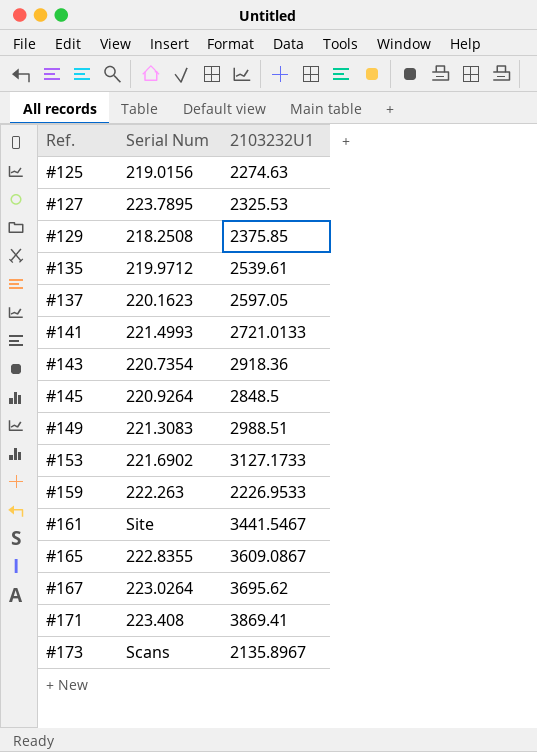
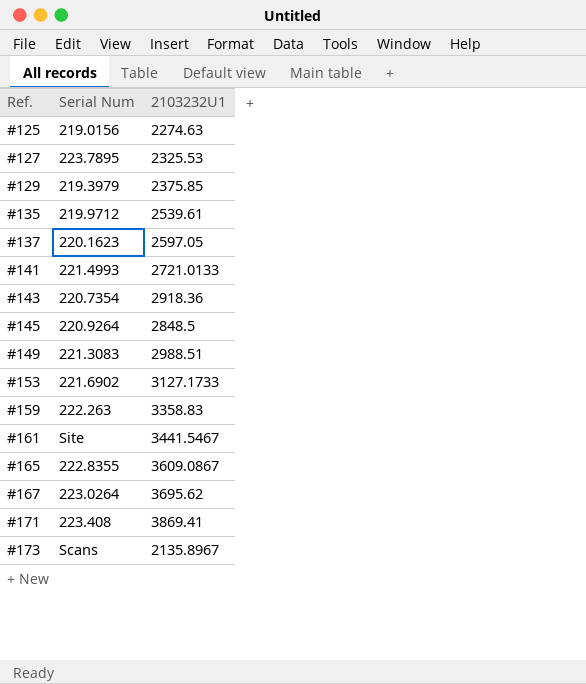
#129 | Serial Num: 218.2508 -> 219.3979
#159 | 2103232U1: 2226.9533 -> 3358.83

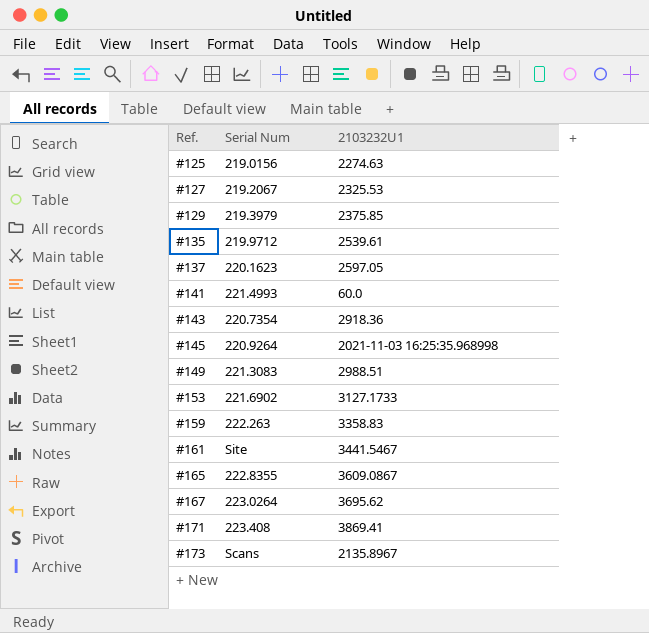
#127 | Serial Num: 223.7895 -> 219.2067
#141 | 2103232U1: 2721.0133 -> 60.0
#145 | 2103232U1: 2848.5 -> 2021-11-03 16:25:35.968998

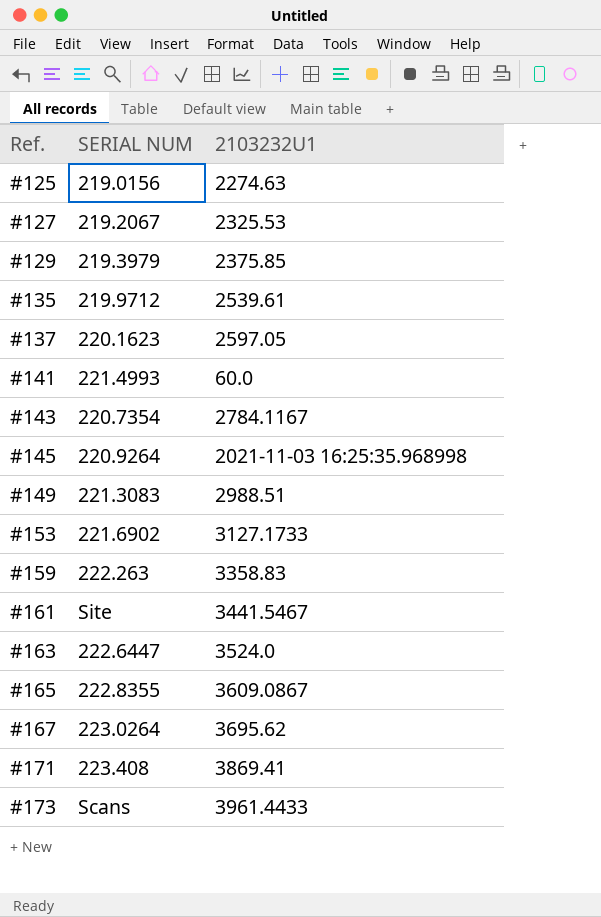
column name: Serial Num -> SERIAL NUM
#143 | 2103232U1: 2918.36 -> 2784.1167
row #163: none -> 222.6447 | 3524.0
#173 | 2103232U1: 2135.8967 -> 3961.4433

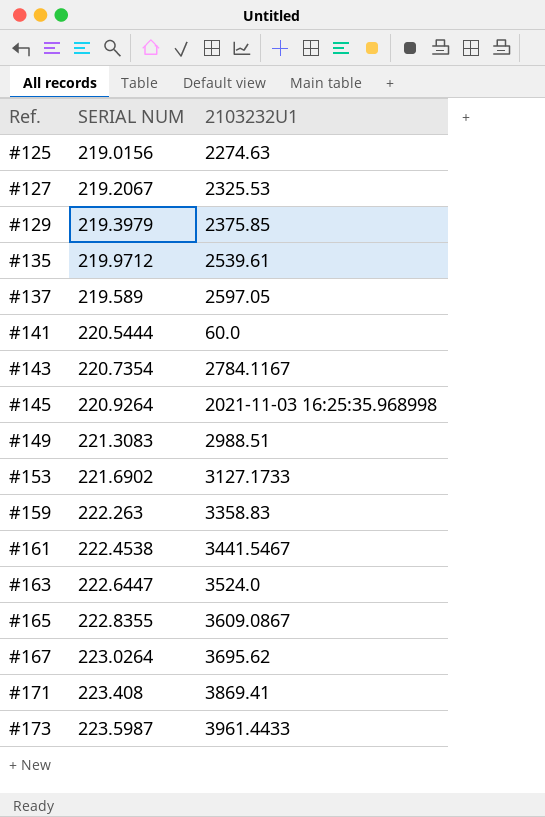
#137 | SERIAL NUM: 220.1623 -> 219.589
#141 | SERIAL NUM: 221.4993 -> 220.5444
#161 | SERIAL NUM: Site -> 222.4538
#173 | SERIAL NUM: Scans -> 223.5987

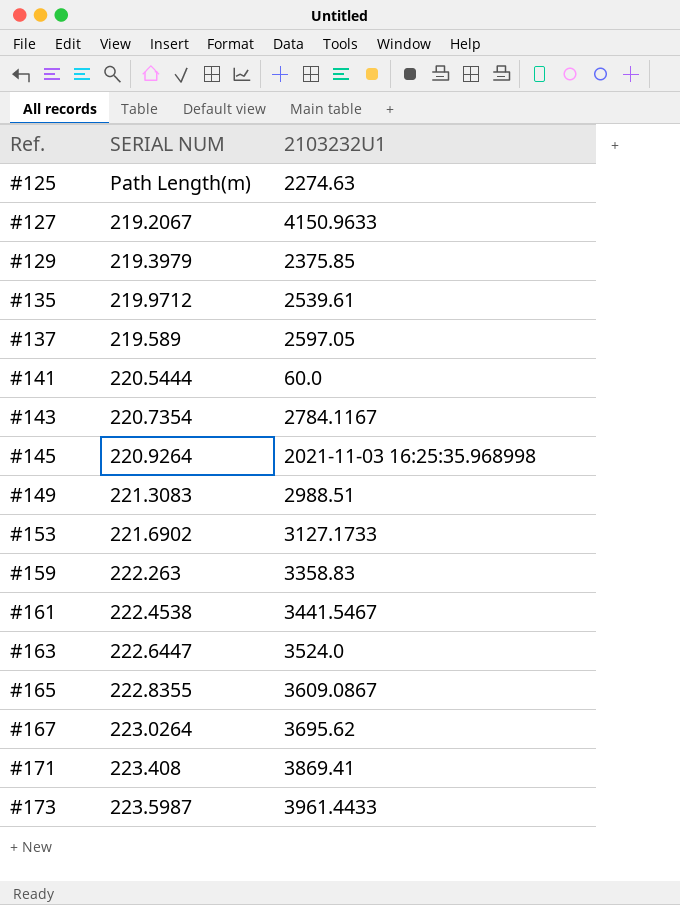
#125 | SERIAL NUM: 219.0156 -> Path Length(m)
#127 | 2103232U1: 2325.53 -> 4150.9633

